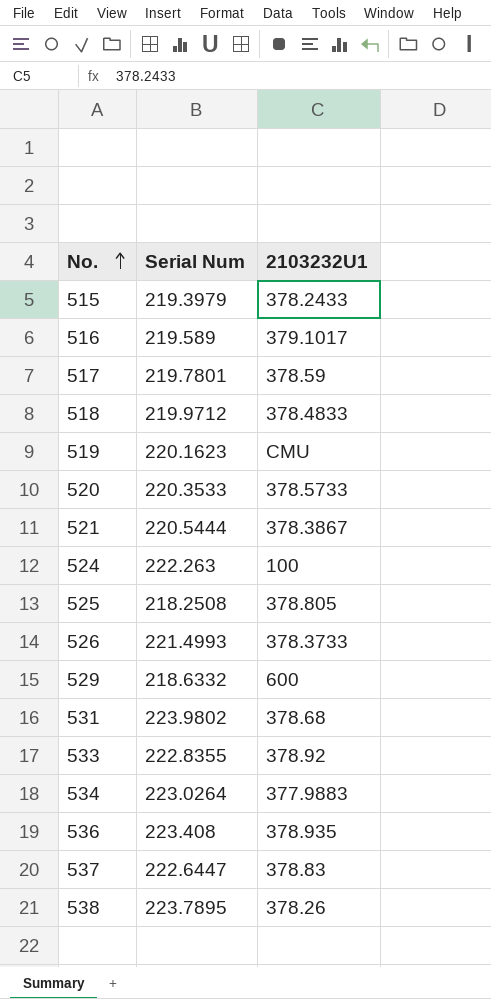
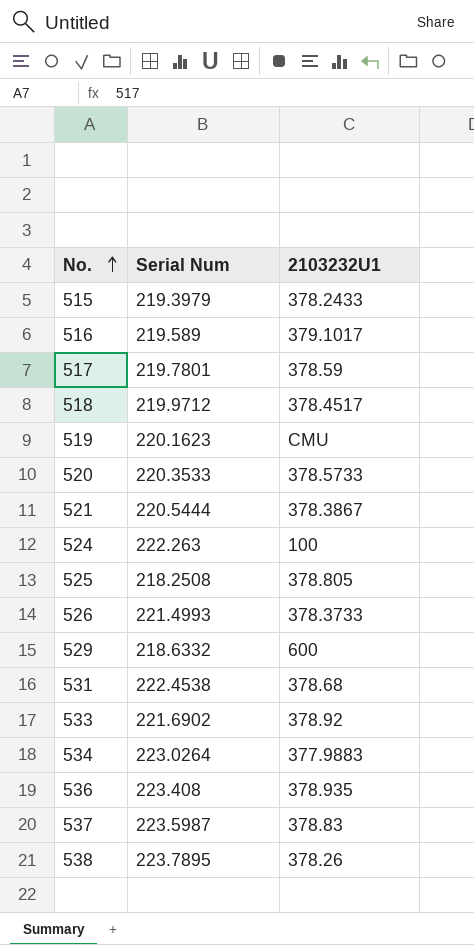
518 | 2103232U1: 378.4833 -> 378.4517
531 | Serial Num: 223.9802 -> 222.4538
533 | Serial Num: 222.8355 -> 221.6902
537 | Serial Num: 222.6447 -> 223.5987

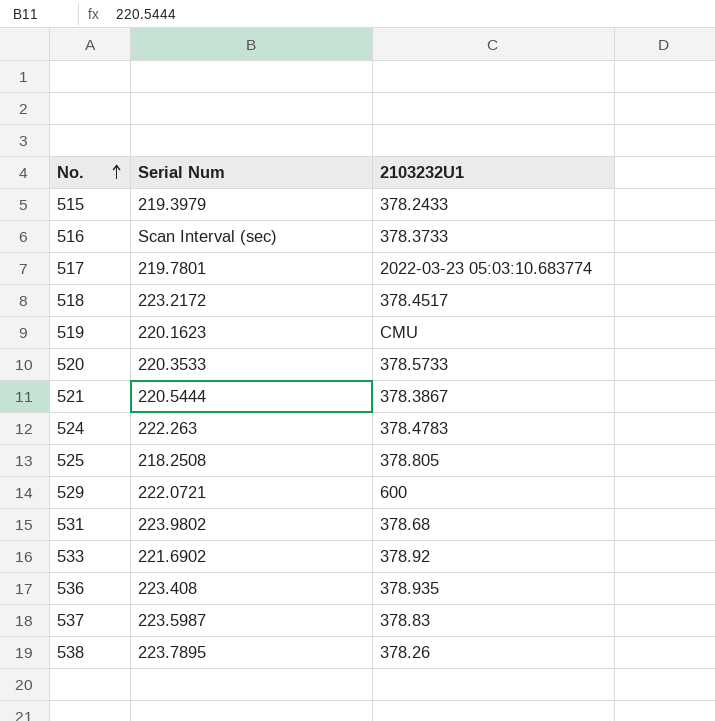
row 526: 221.4993 | 378.3733 -> none
row 534: 223.0264 | 377.9883 -> none
516 | Serial Num: 219.589 -> Scan Interval (sec)
516 | 2103232U1: 379.1017 -> 378.3733
517 | 2103232U1: 378.59 -> 2022-03-23 05:03:10.683774
518 | Serial Num: 219.9712 -> 223.2172
524 | 2103232U1: 100 -> 378.4783
529 | Serial Num: 218.6332 -> 222.0721
531 | Serial Num: 222.4538 -> 223.9802

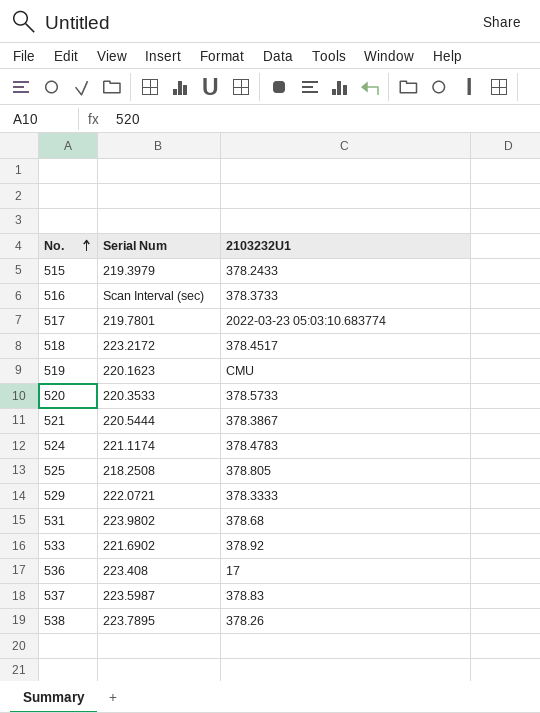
524 | Serial Num: 222.263 -> 221.1174
529 | 2103232U1: 600 -> 378.3333
536 | 2103232U1: 378.935 -> 17

